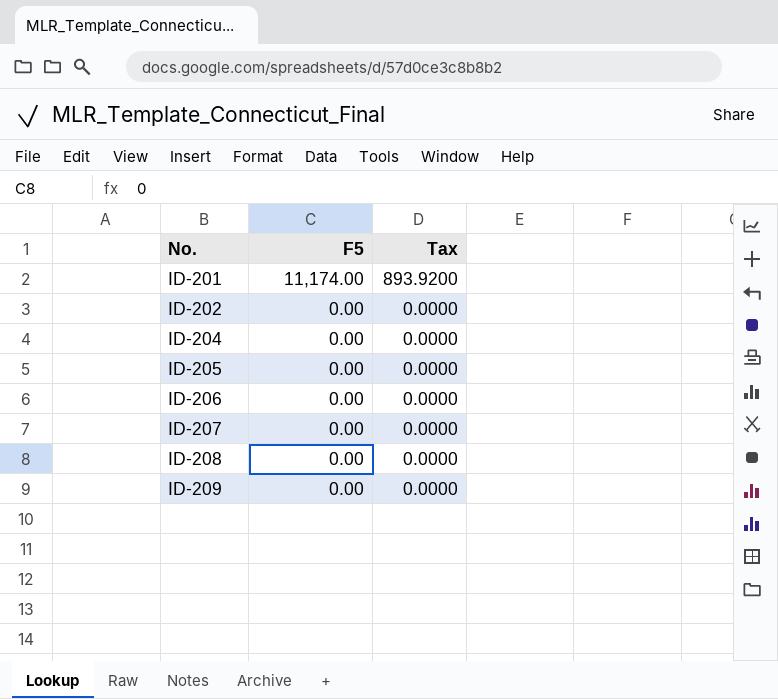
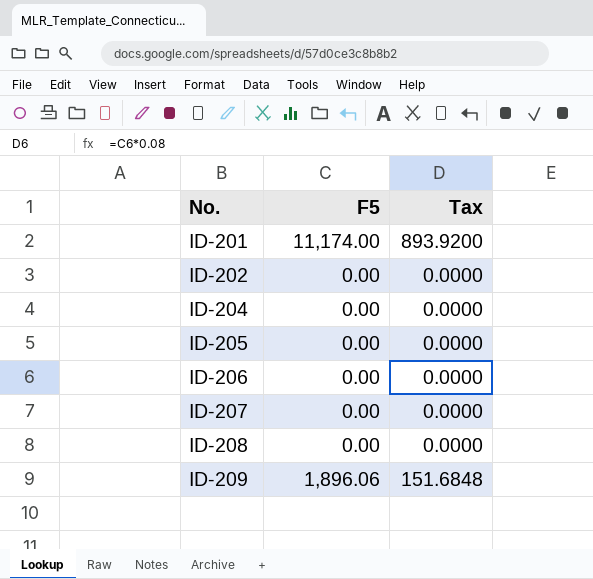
ID-209 | F5: 0.00 -> 1,896.06
ID-209 | Tax: 0.0000 -> 151.6848

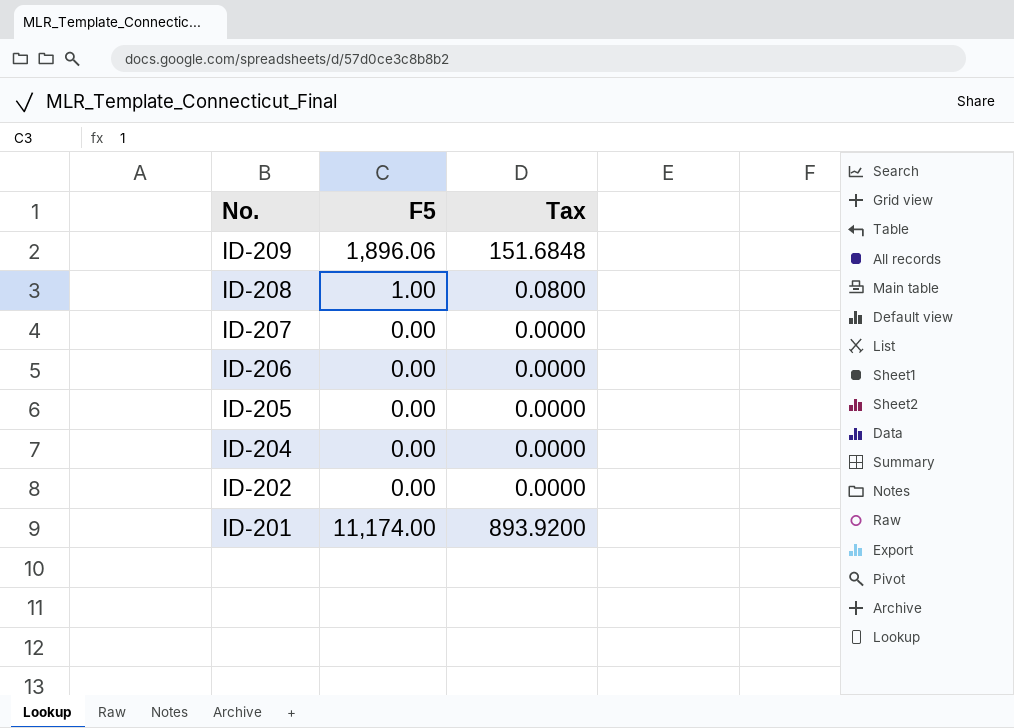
row order: No. ascending -> No. descending
ID-208 | F5: 0.00 -> 1.00
ID-208 | Tax: 0.0000 -> 0.0800

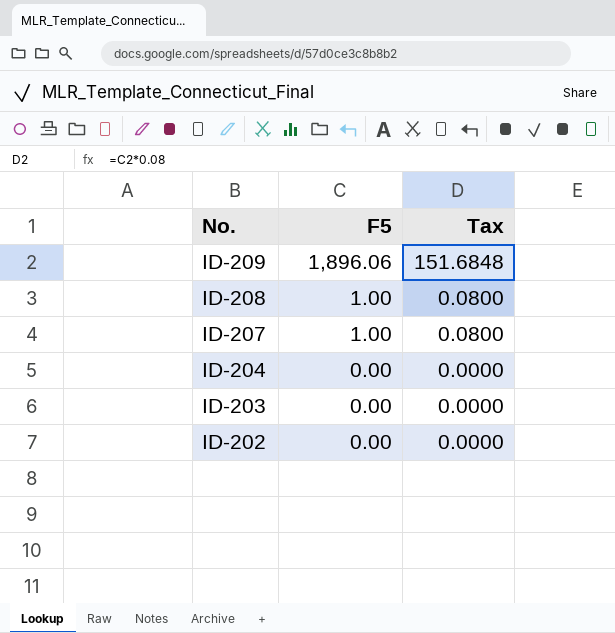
row ID-206: 0.00 | 0.0000 -> none
row ID-205: 0.00 | 0.0000 -> none
row ID-201: 11,174.00 | 893.9200 -> none
ID-207 | F5: 0.00 -> 1.00
ID-207 | Tax: 0.0000 -> 0.0800
row ID-203: none -> 0.00 | 0.0000

